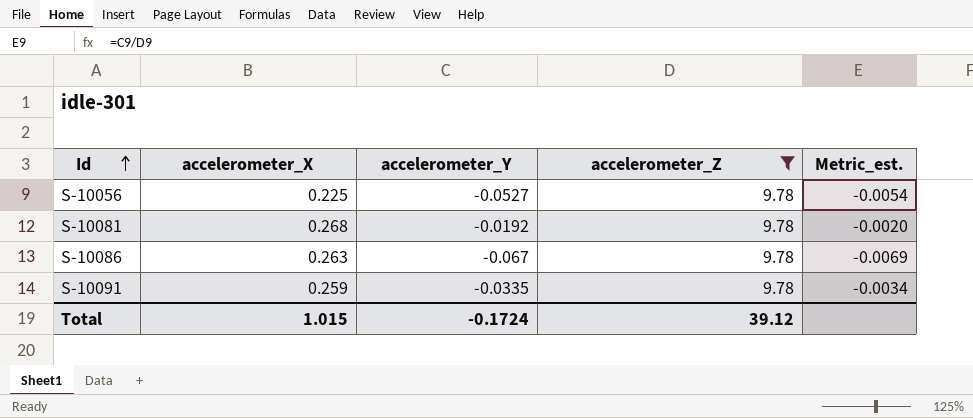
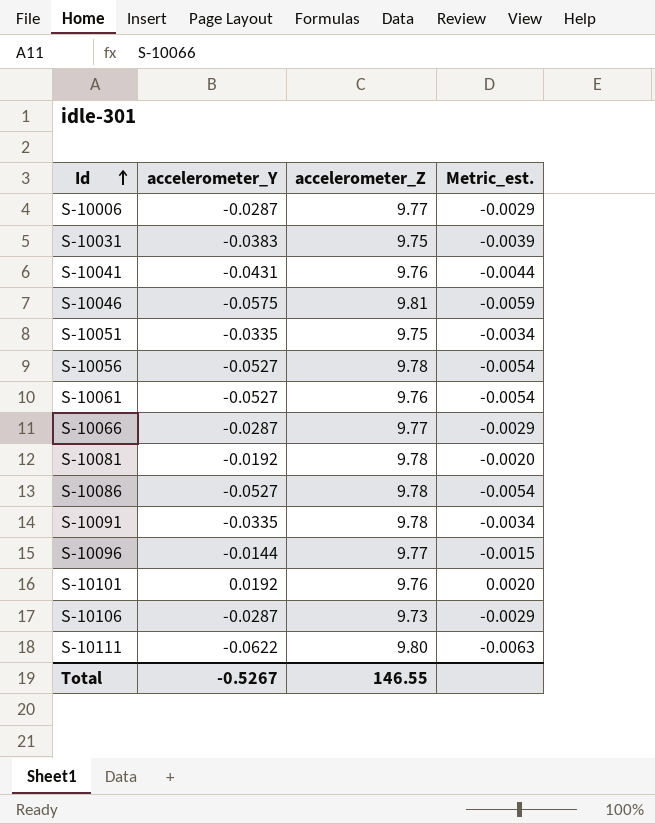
filter: accelerometer_Z = 9.78 -> none
column accelerometer_X | position: 2 -> none
S-10086 | accelerometer_Y: -0.067 -> -0.0527
S-10086 | Metric_est.: -0.0069 -> -0.0054
Total | accelerometer_Y: -0.1724 -> -0.5267
Total | accelerometer_Z: 39.12 -> 146.55

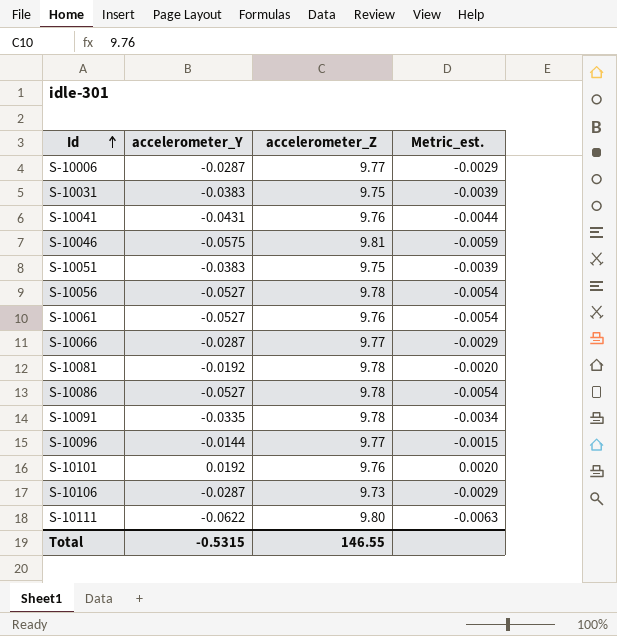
S-10051 | accelerometer_Y: -0.0335 -> -0.0383
S-10051 | Metric_est.: -0.0034 -> -0.0039
Total | accelerometer_Y: -0.5267 -> -0.5315

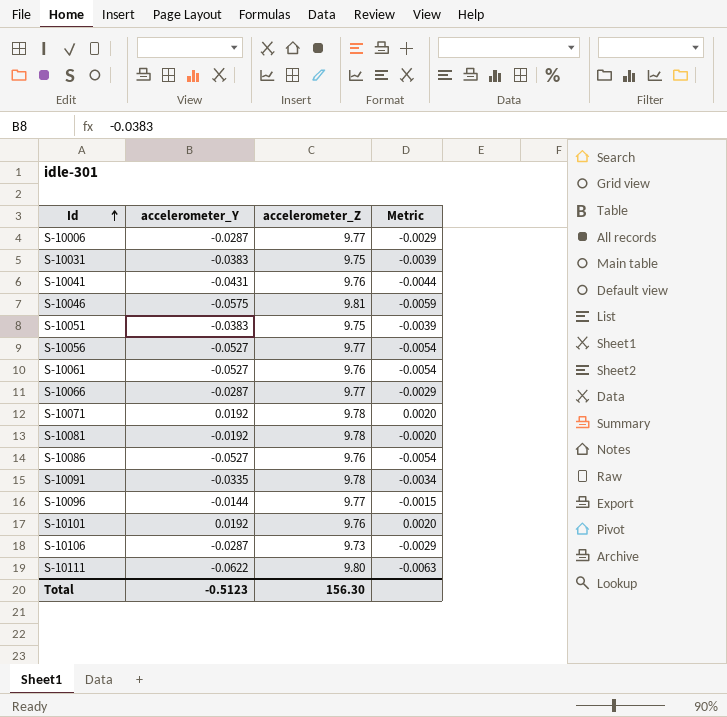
column name: Metric_est. -> Metric
S-10056 | accelerometer_Z: 9.78 -> 9.77
row S-10071: none -> 0.0192 | 9.78 | 0.0020
S-10086 | accelerometer_Z: 9.78 -> 9.76
Total | accelerometer_Y: -0.5315 -> -0.5123
Total | accelerometer_Z: 146.55 -> 156.30

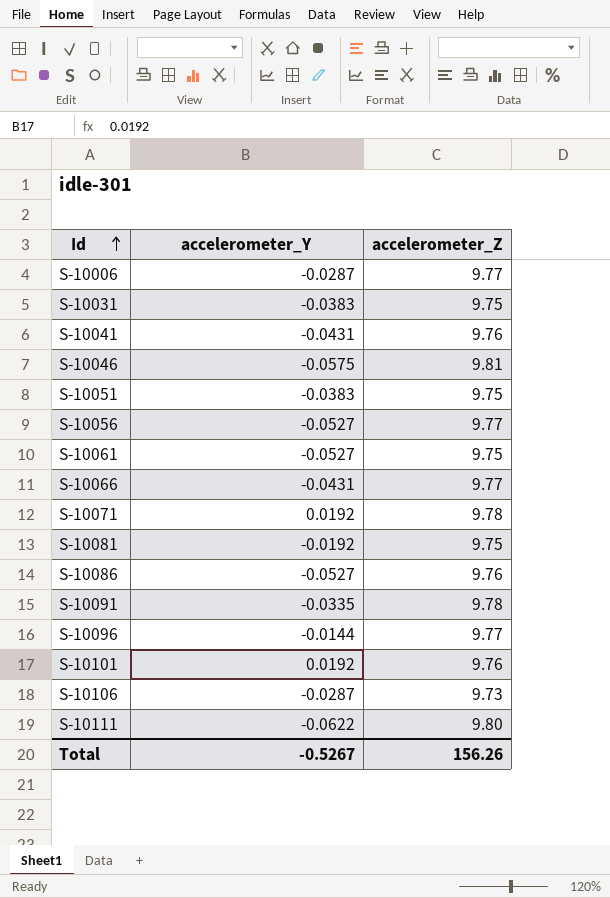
column Metric | formula: [accelerometer_Y] / [accelerometer_Z] -> none
S-10061 | accelerometer_Z: 9.76 -> 9.75
S-10066 | accelerometer_Y: -0.0287 -> -0.0431
S-10081 | accelerometer_Z: 9.78 -> 9.75
Total | accelerometer_Y: -0.5123 -> -0.5267
Total | accelerometer_Z: 156.30 -> 156.26

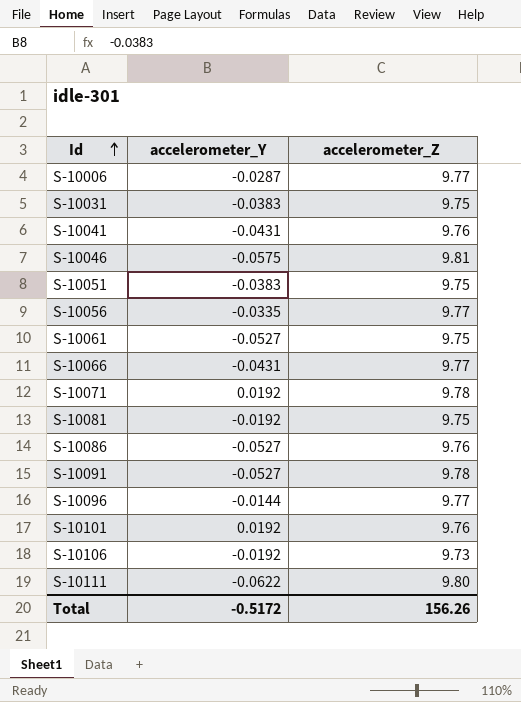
S-10056 | accelerometer_Y: -0.0527 -> -0.0335
S-10091 | accelerometer_Y: -0.0335 -> -0.0527
S-10106 | accelerometer_Y: -0.0287 -> -0.0192
Total | accelerometer_Y: -0.5267 -> -0.5172

